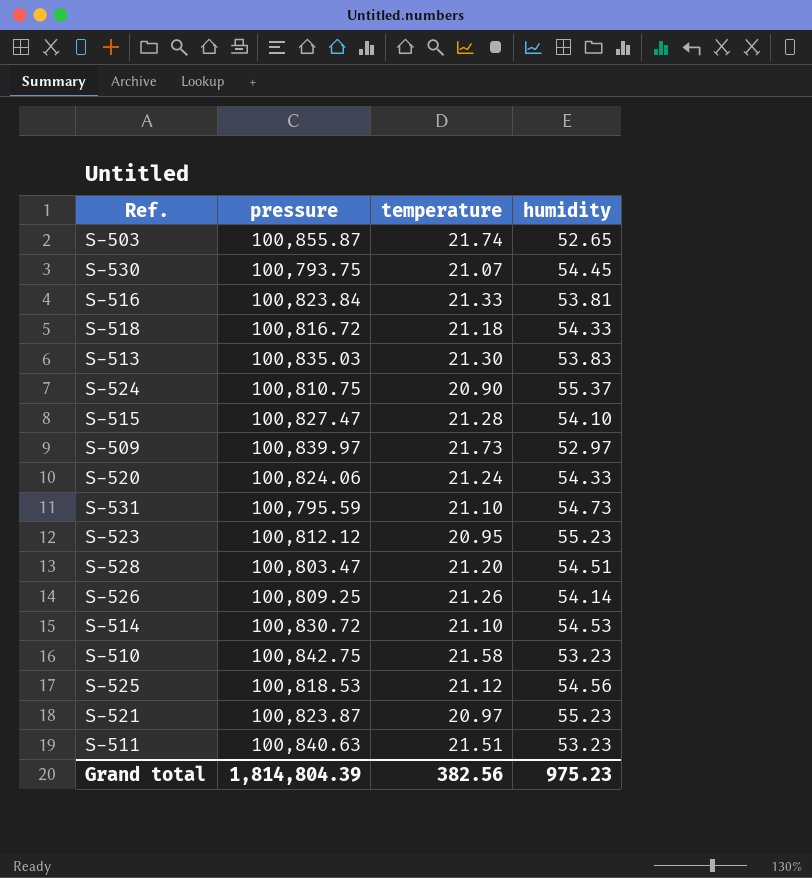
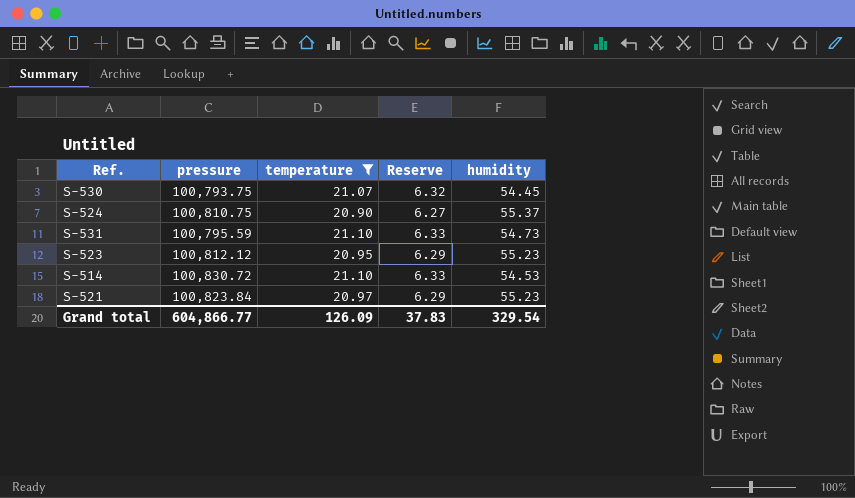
filter: none -> temperature <= 21.10
column Reserve | formula: none -> [temperature] * 0.3
S-521 | pressure: 100,823.87 -> 100,823.84
Grand total | pressure: 1,814,804.39 -> 604,866.77
Grand total | temperature: 382.56 -> 126.09
Grand total | humidity: 975.23 -> 329.54

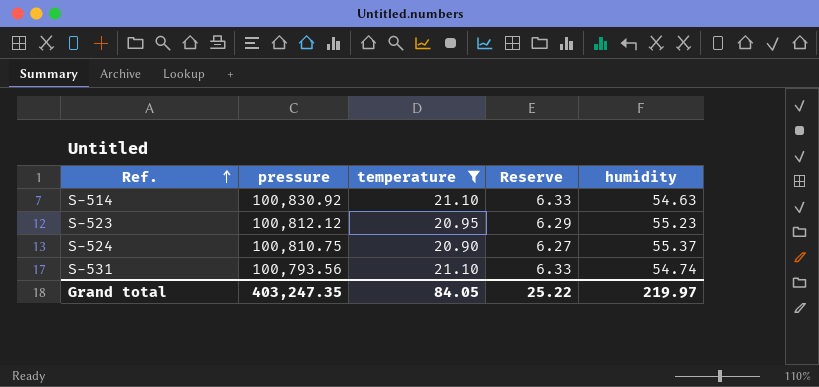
row order: none -> Ref. ascending
row S-530: 100,793.75 | 21.07 | 6.32 | 54.45 -> none
row S-521: 100,823.84 | 20.97 | 6.29 | 55.23 -> none
S-514 | pressure: 100,830.72 -> 100,830.92
S-514 | humidity: 54.53 -> 54.63
S-531 | pressure: 100,795.59 -> 100,793.56
S-531 | humidity: 54.73 -> 54.74
Grand total | pressure: 604,866.77 -> 403,247.35
Grand total | temperature: 126.09 -> 84.05
Grand total | Reserve: 37.83 -> 25.22
Grand total | humidity: 329.54 -> 219.97

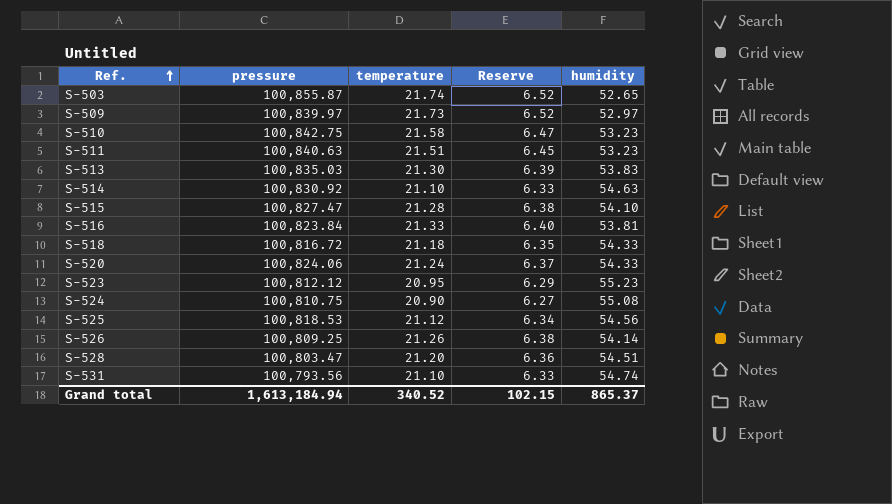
filter: temperature <= 21.10 -> none
S-524 | humidity: 55.37 -> 55.08
Grand total | pressure: 403,247.35 -> 1,613,184.94
Grand total | temperature: 84.05 -> 340.52
Grand total | Reserve: 25.22 -> 102.15
Grand total | humidity: 219.97 -> 865.37

